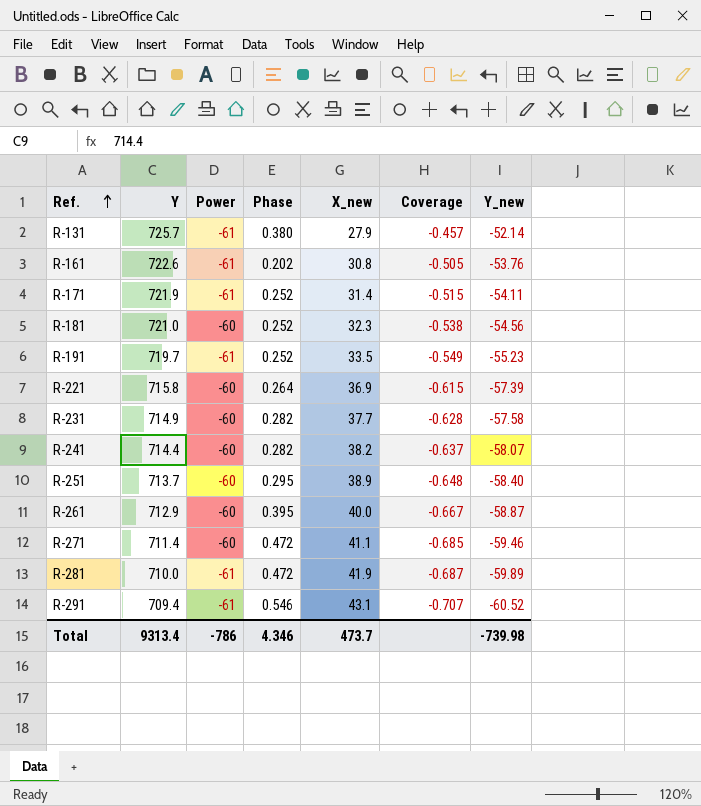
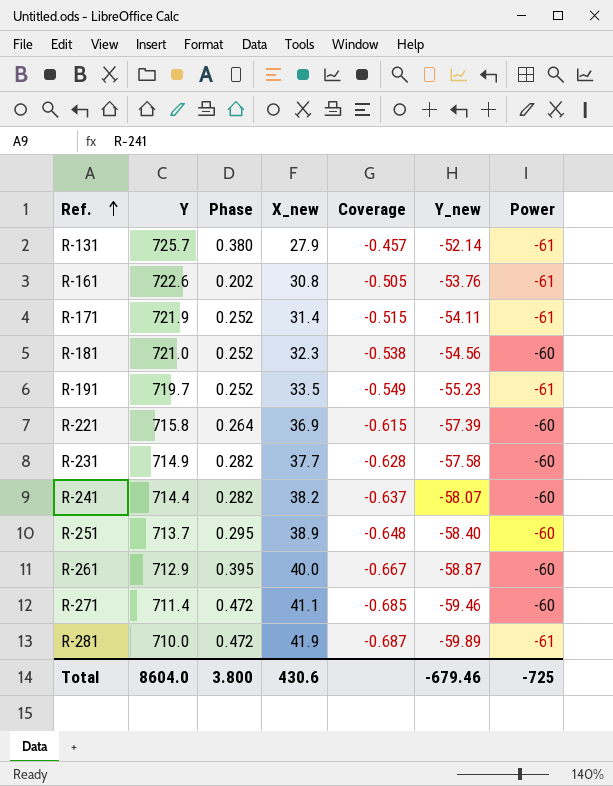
column Power | position: 3 -> 7
row R-291: 709.4 | -61 | 0.546 | 43.1 | -0.707 | -60.52 -> none
Total | Y: 9313.4 -> 8604.0
Total | Phase: 4.346 -> 3.800
Total | X_new: 473.7 -> 430.6
Total | Y_new: -739.98 -> -679.46
Total | Power: -786 -> -725

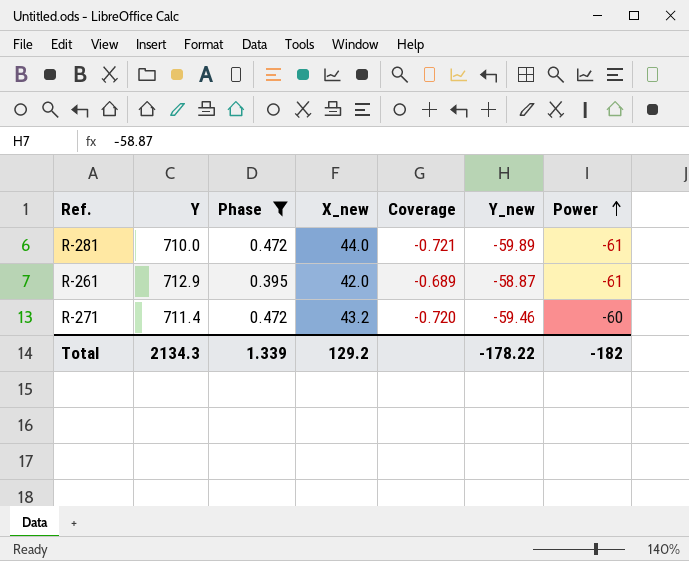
filter: none -> Phase >= 0.395
row order: Ref. ascending -> Power ascending
R-281 | X_new: 41.9 -> 44.0
R-281 | Coverage: -0.687 -> -0.721
R-261 | X_new: 40.0 -> 42.0
R-261 | Coverage: -0.667 -> -0.689
R-261 | Power: -60 -> -61
R-271 | X_new: 41.1 -> 43.2
R-271 | Coverage: -0.685 -> -0.720
Total | Y: 8604.0 -> 2134.3
Total | Phase: 3.800 -> 1.339
Total | X_new: 430.6 -> 129.2
Total | Y_new: -679.46 -> -178.22
Total | Power: -725 -> -182

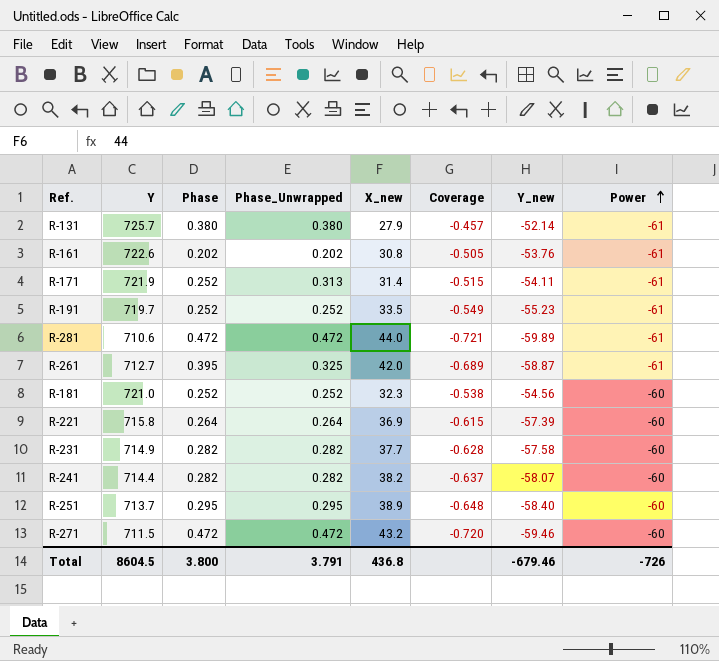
filter: Phase >= 0.395 -> none
column Phase_Unwrapped | position: none -> 4
R-281 | Y: 710.0 -> 710.6
R-261 | Y: 712.9 -> 712.7
R-271 | Y: 711.4 -> 711.5
Total | Y: 2134.3 -> 8604.5
Total | Phase: 1.339 -> 3.800
Total | X_new: 129.2 -> 436.8
Total | Y_new: -178.22 -> -679.46
Total | Power: -182 -> -726

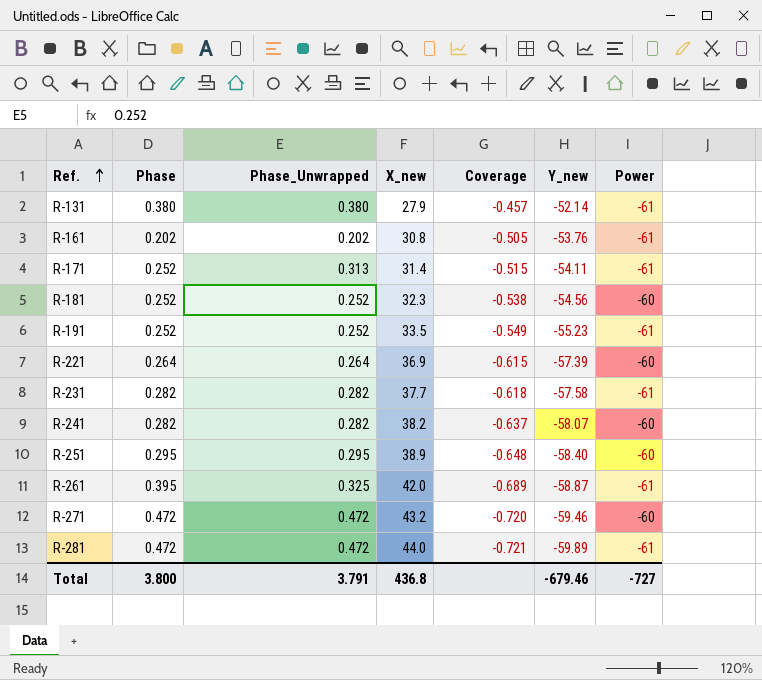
row order: Power ascending -> Ref. ascending
column Y | position: 2 -> none
R-231 | Coverage: -0.628 -> -0.618
R-231 | Power: -60 -> -61
Total | Power: -726 -> -727

